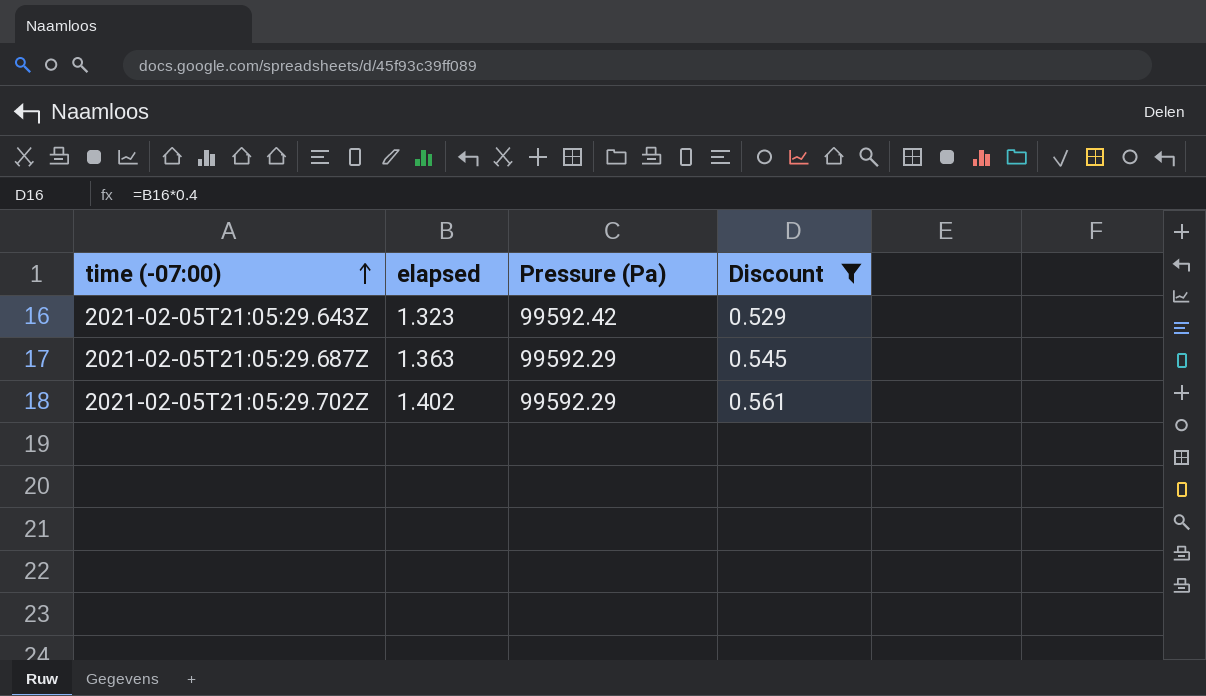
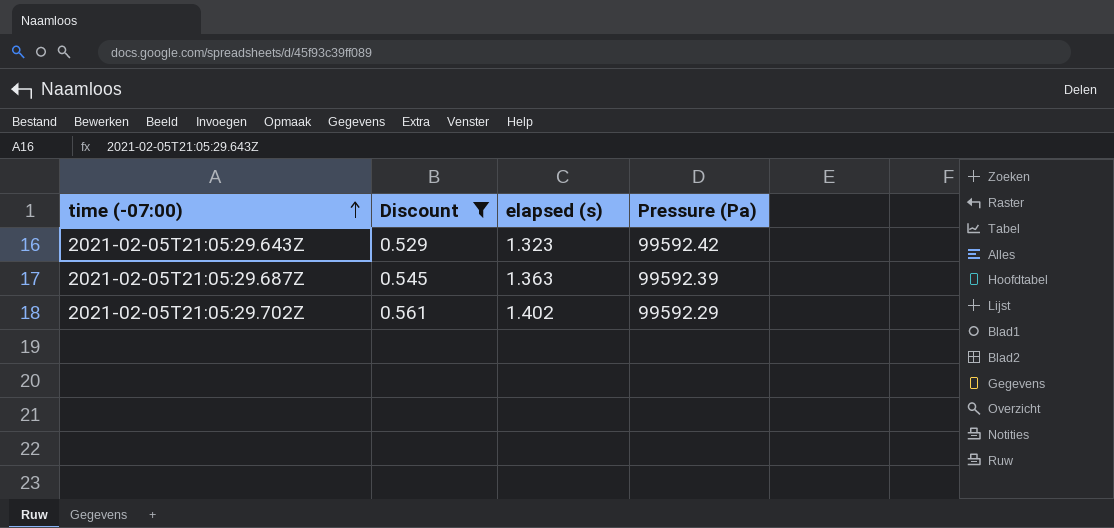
column Discount | position: 4 -> 2
column name: elapsed -> elapsed (s)
2021-02-05T21:05:29.687Z | Pressure (Pa): 99592.29 -> 99592.39

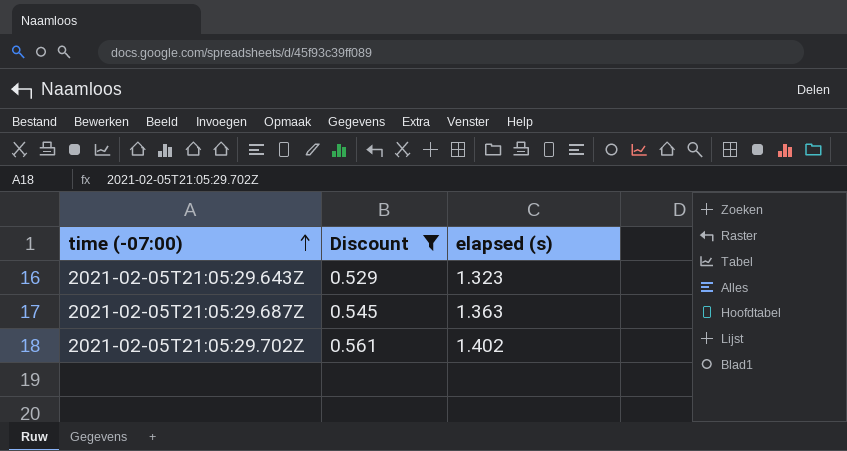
column Pressure (Pa) | position: 4 -> none

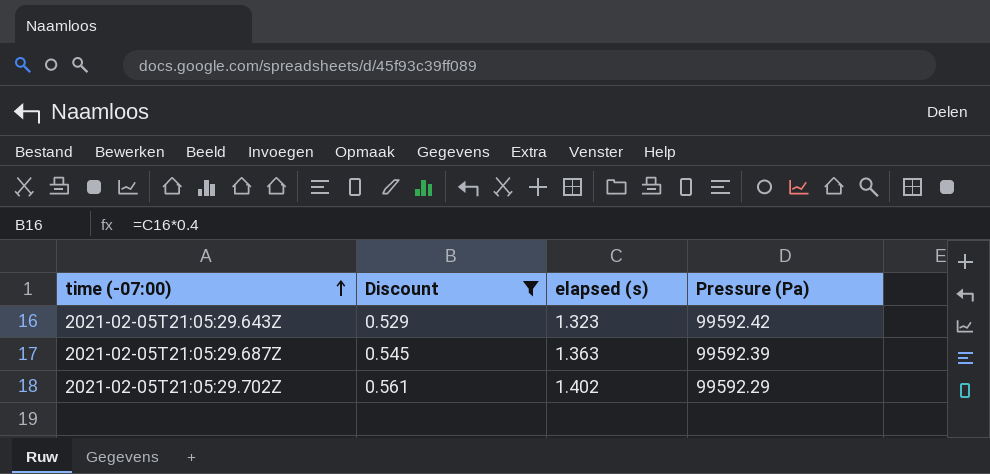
column Pressure (Pa) | position: none -> 4

